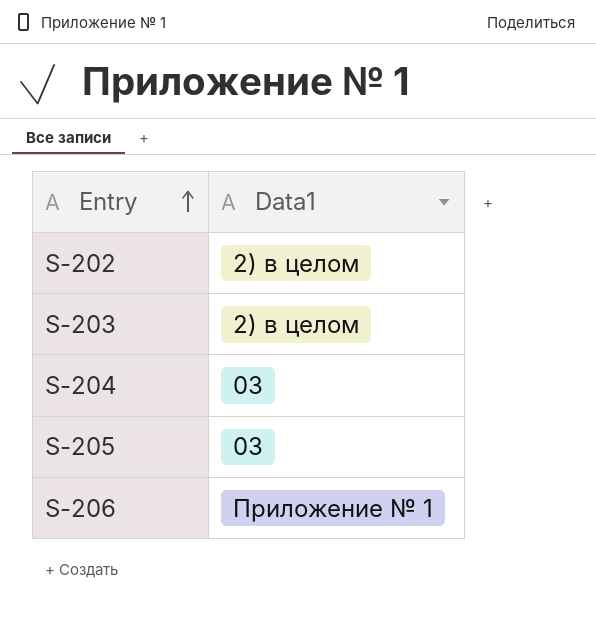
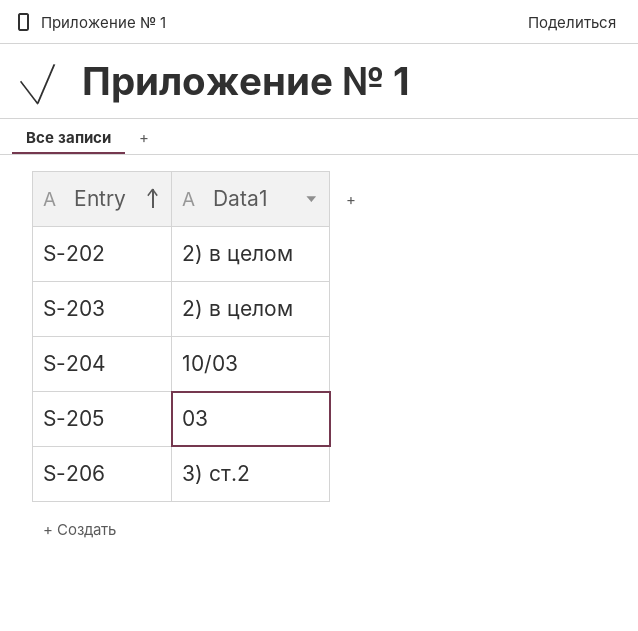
S-204 | Data1: 03 -> 10/03
S-206 | Data1: Приложение № 1 -> 3) ст.2

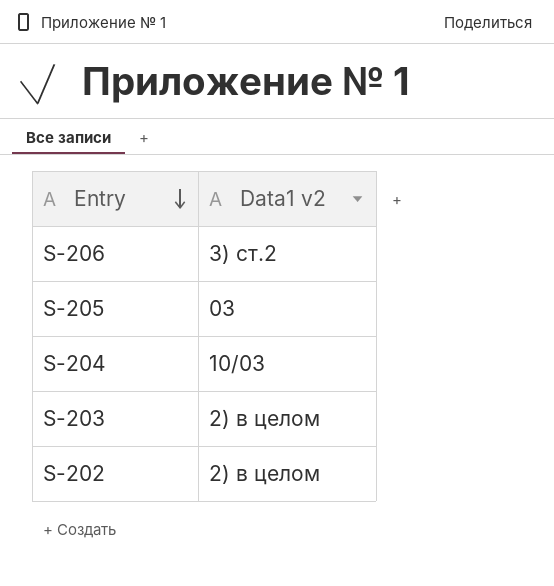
row order: Entry ascending -> Entry descending
column name: Data1 -> Data1 v2

